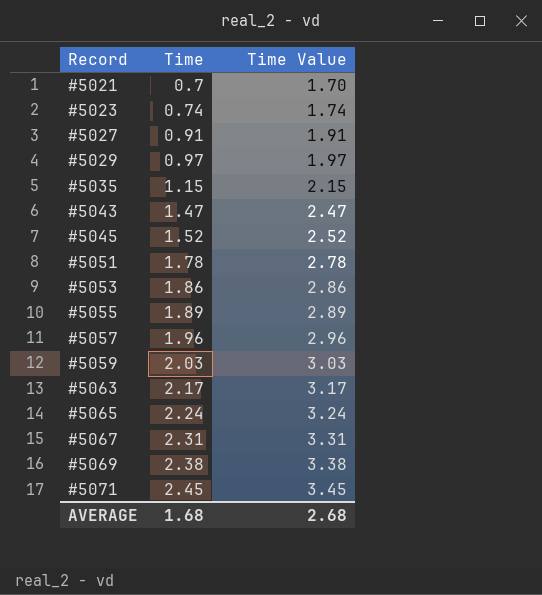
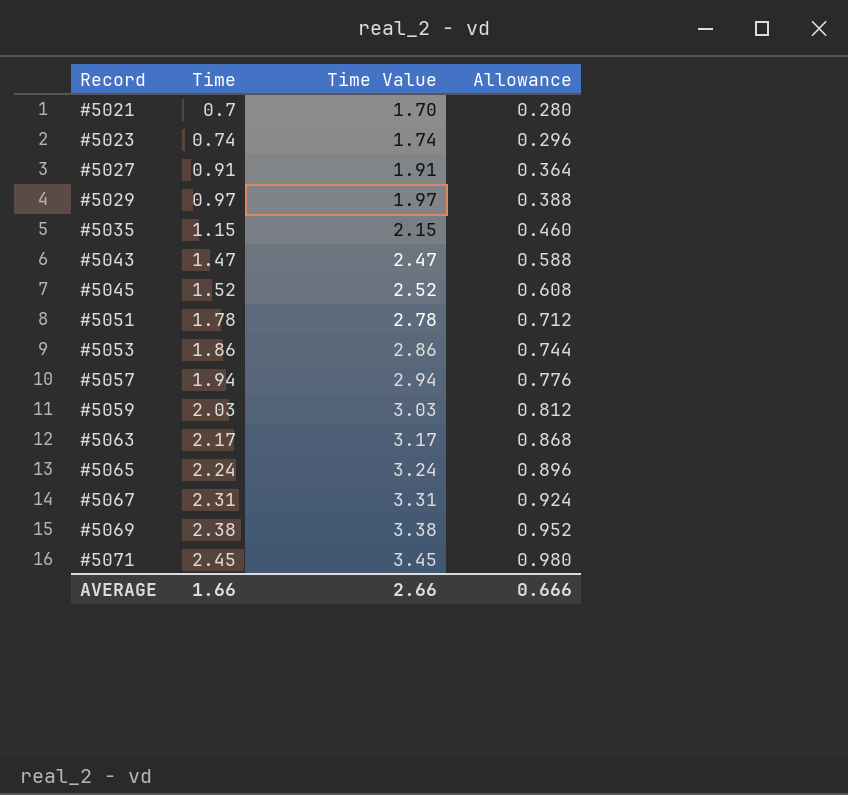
column Allowance | formula: none -> [Time] * 0.4
row #5055: 1.89 | 2.89 -> none
#5057 | Time: 1.96 -> 1.94
#5057 | Time Value: 2.96 -> 2.94
AVERAGE | Time: 1.68 -> 1.66
AVERAGE | Time Value: 2.68 -> 2.66

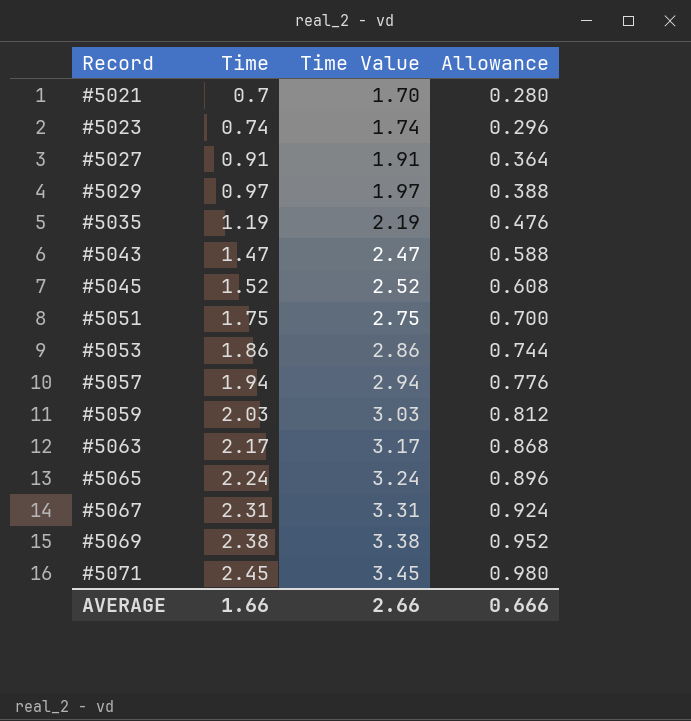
#5035 | Time: 1.15 -> 1.19
#5035 | Time Value: 2.15 -> 2.19
#5035 | Allowance: 0.460 -> 0.476
#5051 | Time: 1.78 -> 1.75
#5051 | Time Value: 2.78 -> 2.75
#5051 | Allowance: 0.712 -> 0.700

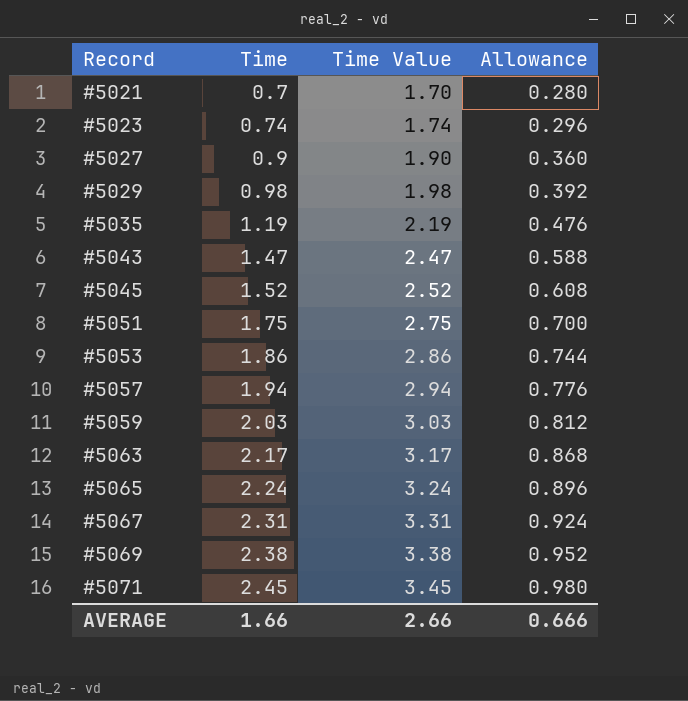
#5027 | Time: 0.91 -> 0.9
#5027 | Time Value: 1.91 -> 1.90
#5027 | Allowance: 0.364 -> 0.360
#5029 | Time: 0.97 -> 0.98
#5029 | Time Value: 1.97 -> 1.98
#5029 | Allowance: 0.388 -> 0.392

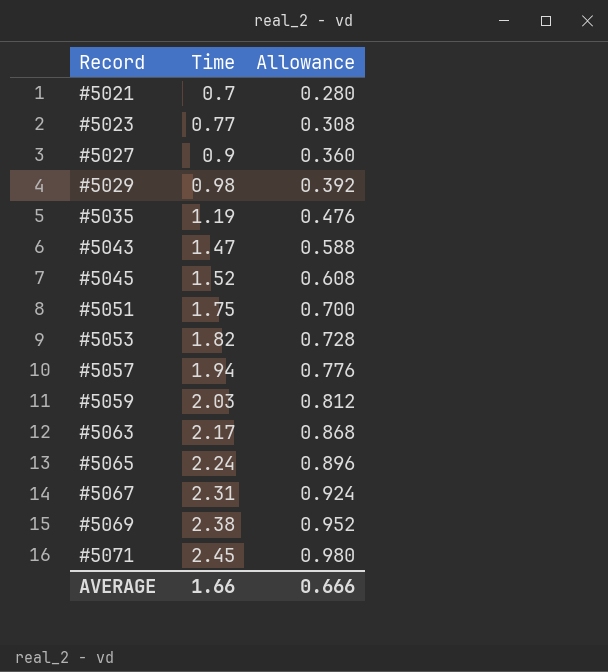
column Time Value | formula: [Time] + 1 -> none
#5023 | Time: 0.74 -> 0.77
#5023 | Allowance: 0.296 -> 0.308
#5053 | Time: 1.86 -> 1.82
#5053 | Allowance: 0.744 -> 0.728

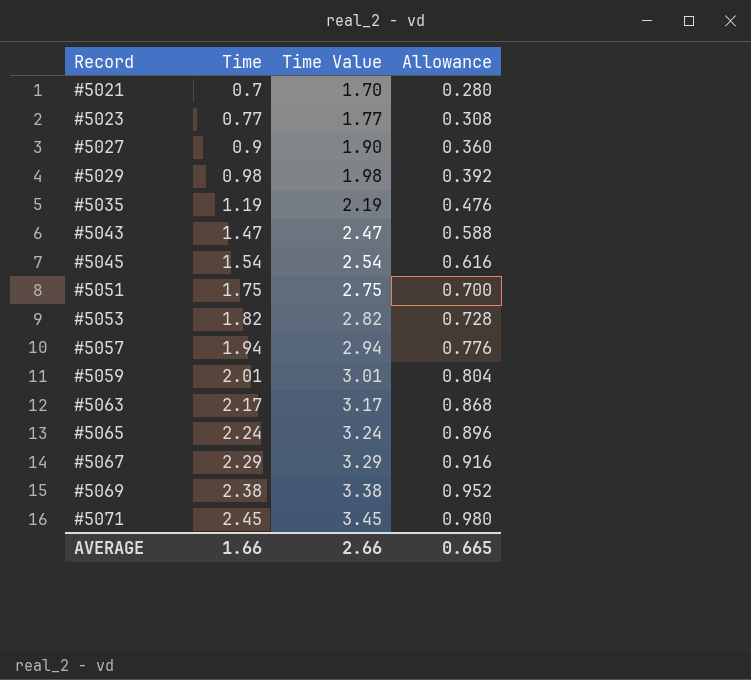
column Time Value | formula: none -> [Time] + 1
#5045 | Time: 1.52 -> 1.54
#5045 | Allowance: 0.608 -> 0.616
#5059 | Time: 2.03 -> 2.01
#5059 | Allowance: 0.812 -> 0.804
#5067 | Time: 2.31 -> 2.29
#5067 | Allowance: 0.924 -> 0.916
AVERAGE | Allowance: 0.666 -> 0.665

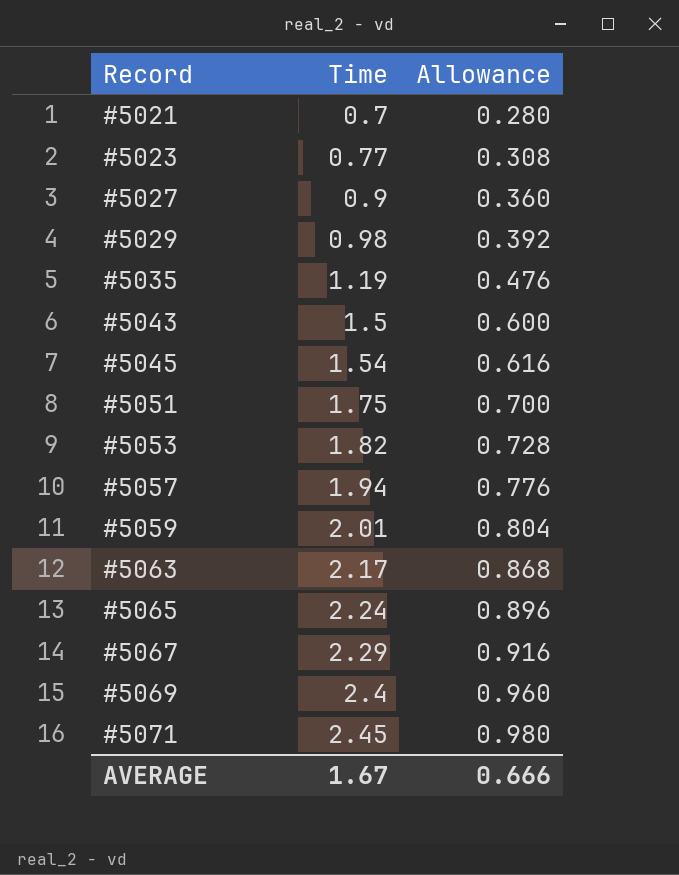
column Time Value | formula: [Time] + 1 -> none
#5043 | Time: 1.47 -> 1.5
#5043 | Allowance: 0.588 -> 0.600
#5069 | Time: 2.38 -> 2.4
#5069 | Allowance: 0.952 -> 0.960
AVERAGE | Time: 1.66 -> 1.67
AVERAGE | Allowance: 0.665 -> 0.666

